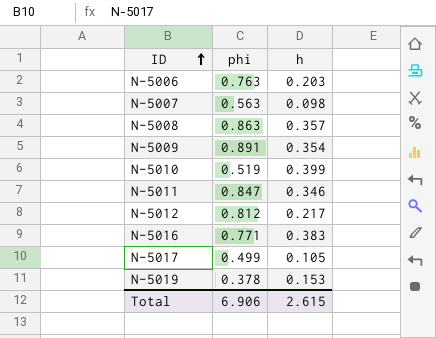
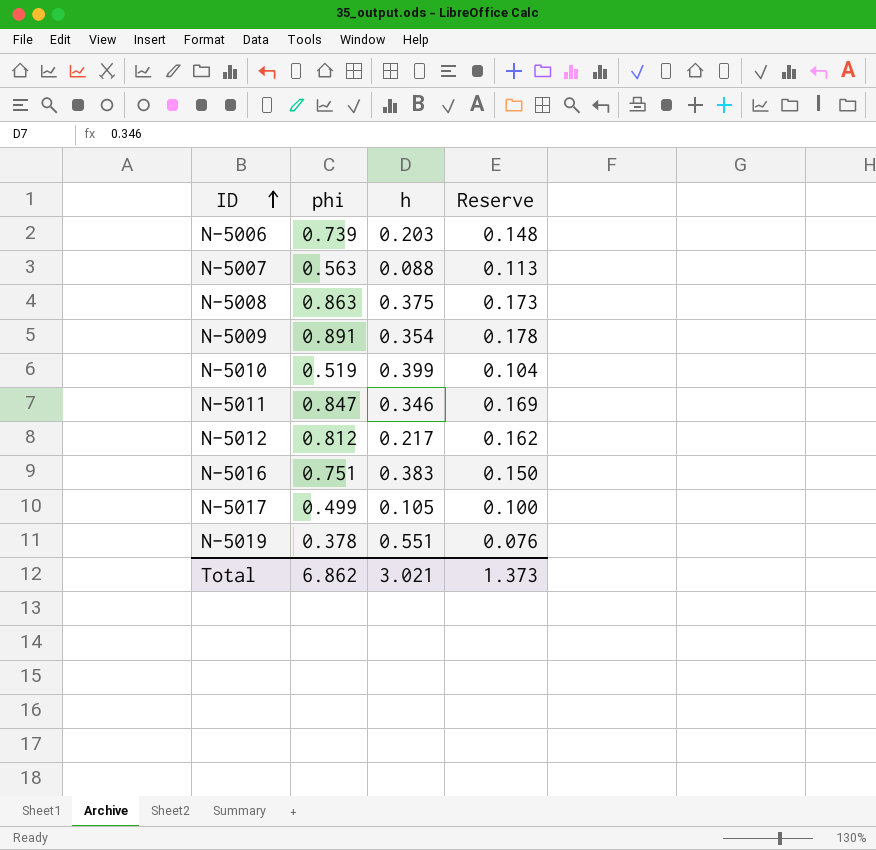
column Reserve | formula: none -> [phi] * 0.2
N-5006 | phi: 0.763 -> 0.739
N-5007 | h: 0.098 -> 0.088
N-5008 | h: 0.357 -> 0.375
N-5016 | phi: 0.771 -> 0.751
N-5019 | h: 0.153 -> 0.551
Total | phi: 6.906 -> 6.862
Total | h: 2.615 -> 3.021

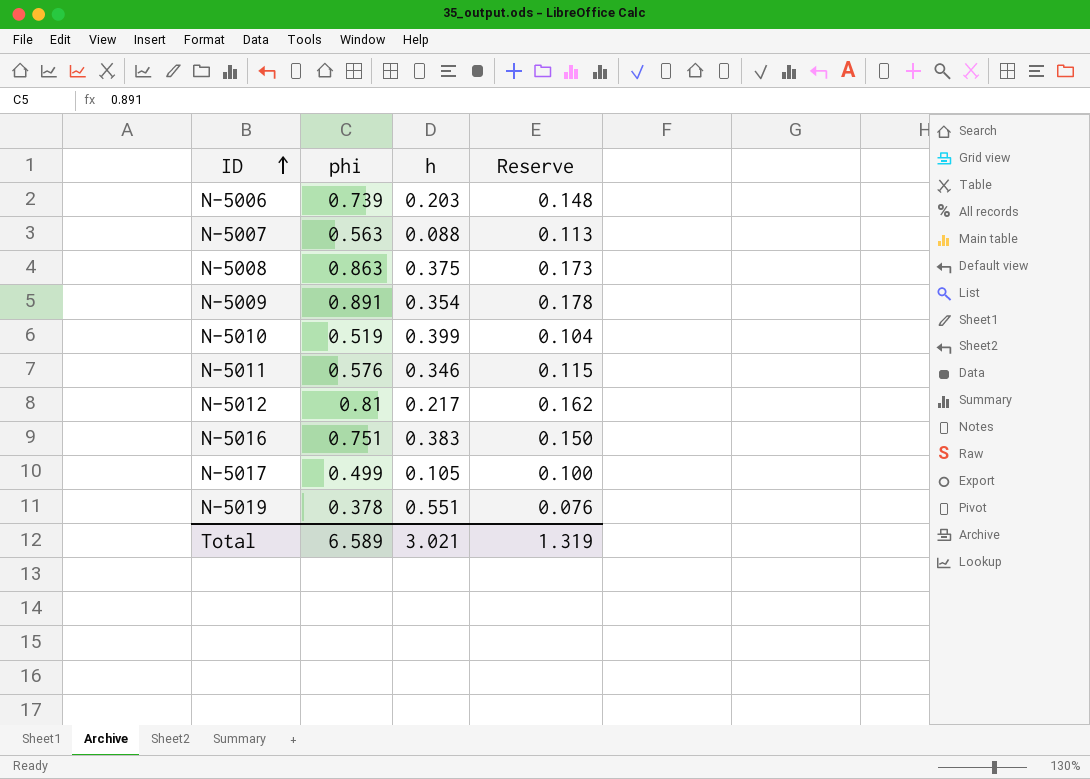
N-5011 | phi: 0.847 -> 0.576
N-5011 | Reserve: 0.169 -> 0.115
N-5012 | phi: 0.812 -> 0.81
Total | phi: 6.862 -> 6.589
Total | Reserve: 1.373 -> 1.319

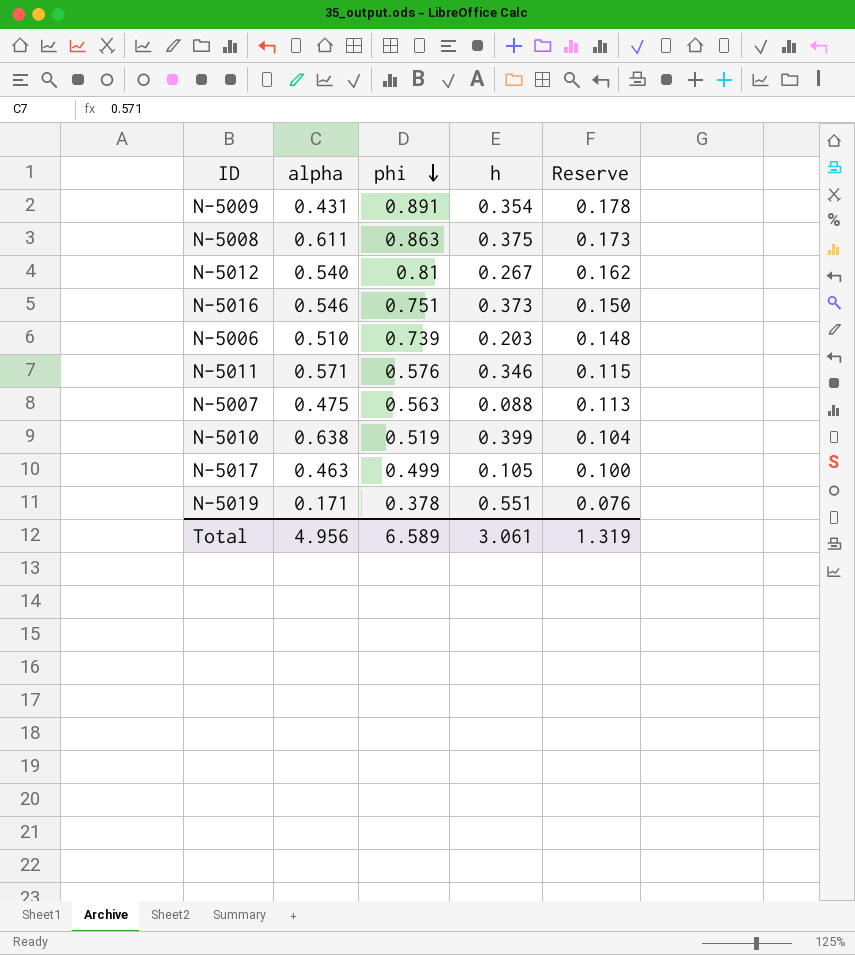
row order: ID ascending -> phi descending
column alpha | position: none -> 2
N-5012 | h: 0.217 -> 0.267
N-5016 | h: 0.383 -> 0.373
Total | h: 3.021 -> 3.061

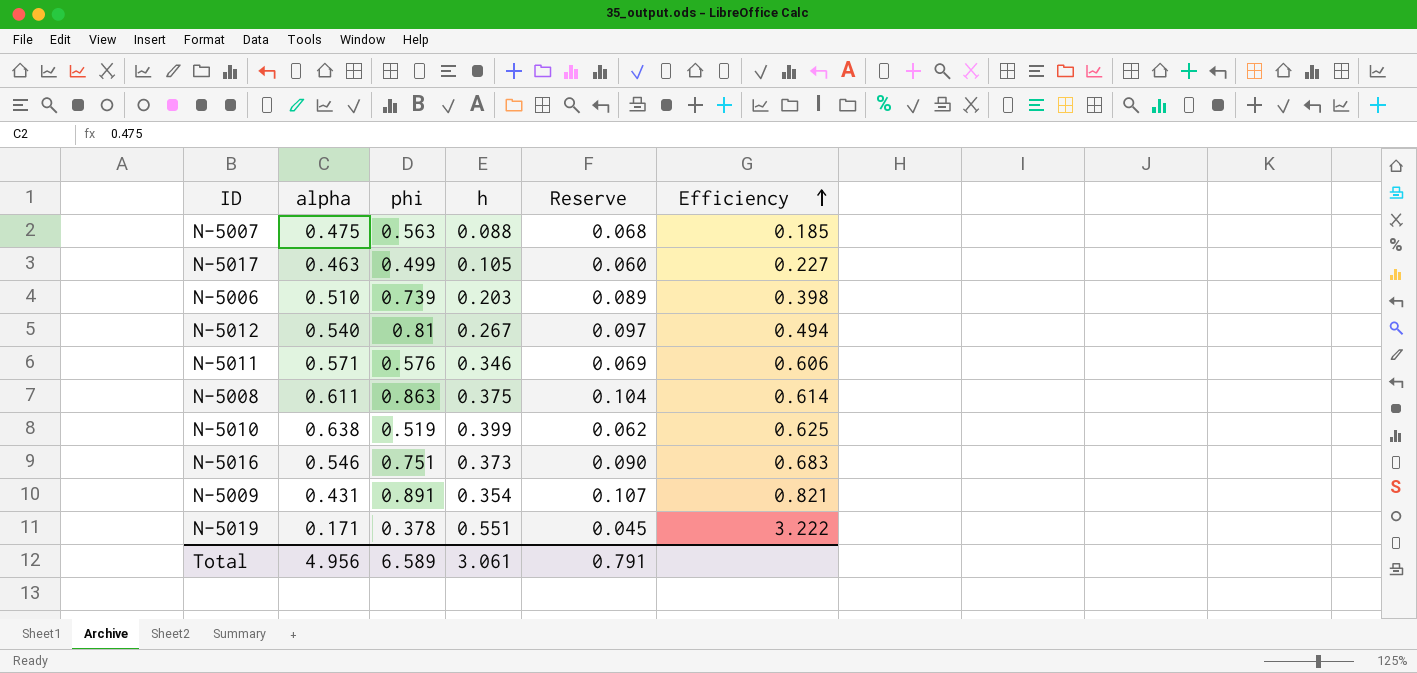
row order: phi descending -> Efficiency ascending
column Reserve | formula: [phi] * 0.2 -> [phi] * 0.12
column Efficiency | formula: none -> [h] / [alpha]
Total | Reserve: 1.319 -> 0.791

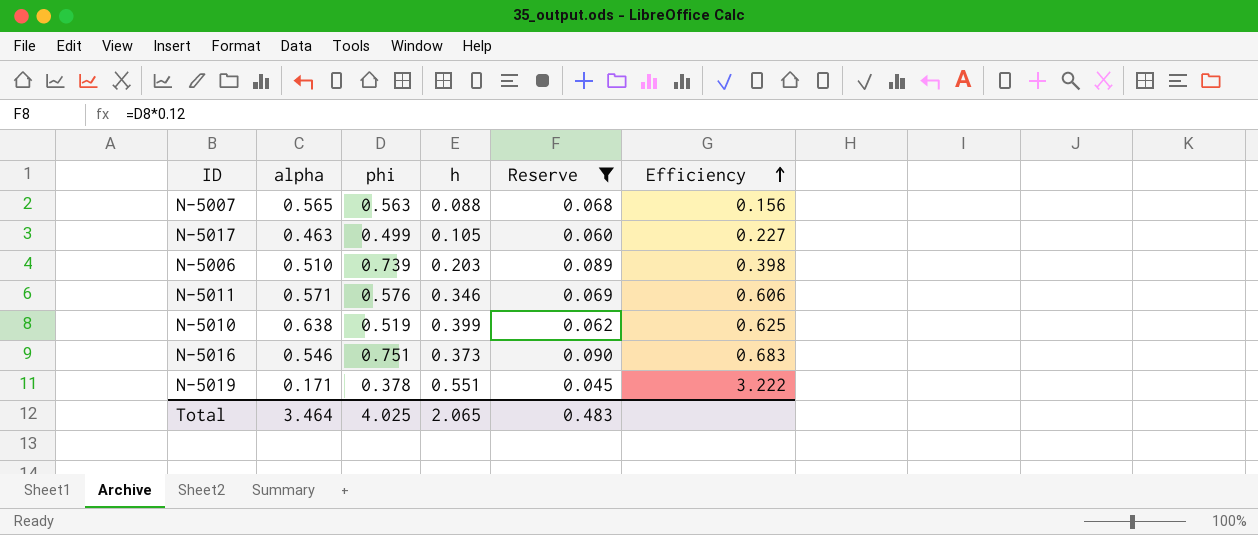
filter: none -> Reserve <= 0.090
N-5007 | alpha: 0.475 -> 0.565
N-5007 | Efficiency: 0.185 -> 0.156
Total | alpha: 4.956 -> 3.464
Total | phi: 6.589 -> 4.025
Total | h: 3.061 -> 2.065
Total | Reserve: 0.791 -> 0.483

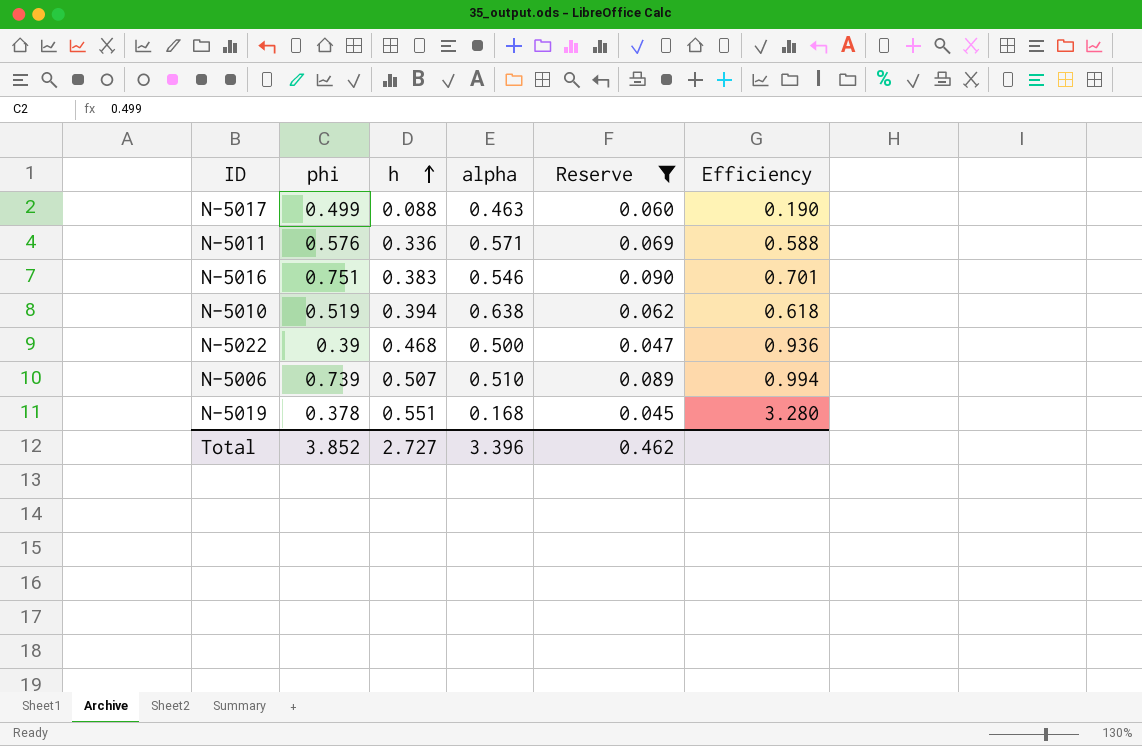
row order: Efficiency ascending -> h ascending
column alpha | position: 2 -> 4
row N-5007: 0.565 | 0.563 | 0.088 | 0.068 | 0.156 -> none
N-5017 | h: 0.105 -> 0.088
N-5017 | Efficiency: 0.227 -> 0.190
N-5011 | h: 0.346 -> 0.336
N-5011 | Efficiency: 0.606 -> 0.588
N-5016 | h: 0.373 -> 0.383
N-5016 | Efficiency: 0.683 -> 0.701
N-5010 | h: 0.399 -> 0.394
N-5010 | Efficiency: 0.625 -> 0.618
row N-5022: none -> 0.39 | 0.468 | 0.500 | 0.047 | 0.936
N-5006 | h: 0.203 -> 0.507
N-5006 | Efficiency: 0.398 -> 0.994
N-5019 | alpha: 0.171 -> 0.168
N-5019 | Efficiency: 3.222 -> 3.280
Total | phi: 4.025 -> 3.852
Total | h: 2.065 -> 2.727
Total | alpha: 3.464 -> 3.396
Total | Reserve: 0.483 -> 0.462

